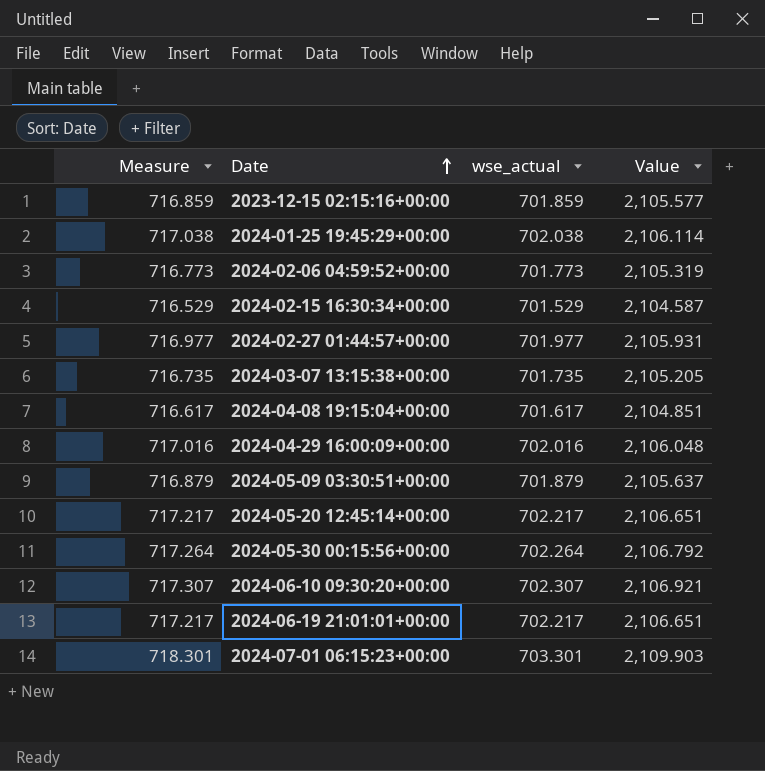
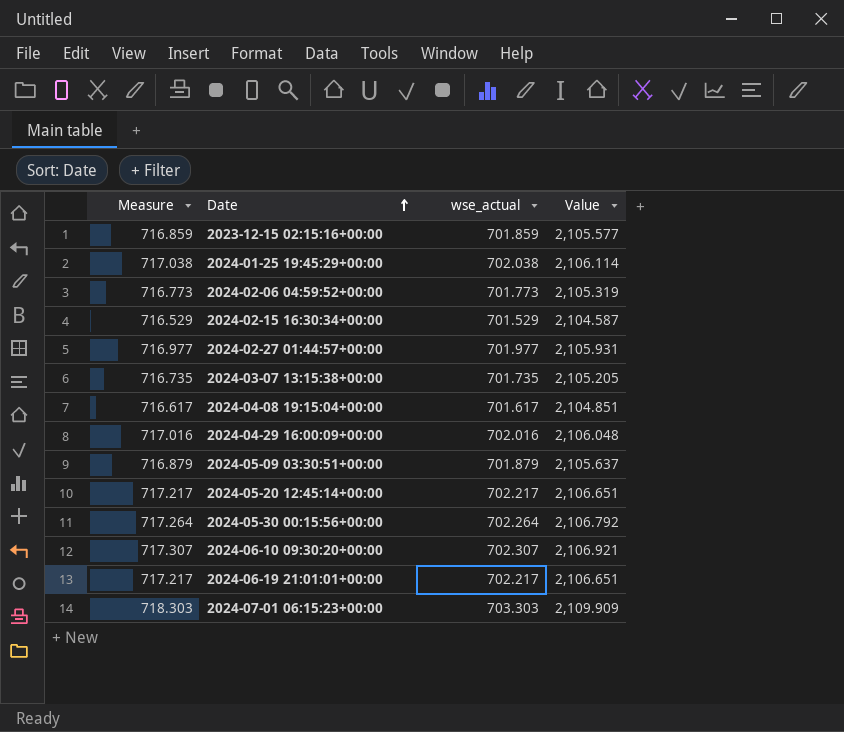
2024-07-01 06:15:23+00:00 | Measure: 718.301 -> 718.303
2024-07-01 06:15:23+00:00 | wse_actual: 703.301 -> 703.303
2024-07-01 06:15:23+00:00 | Value: 2,109.903 -> 2,109.909

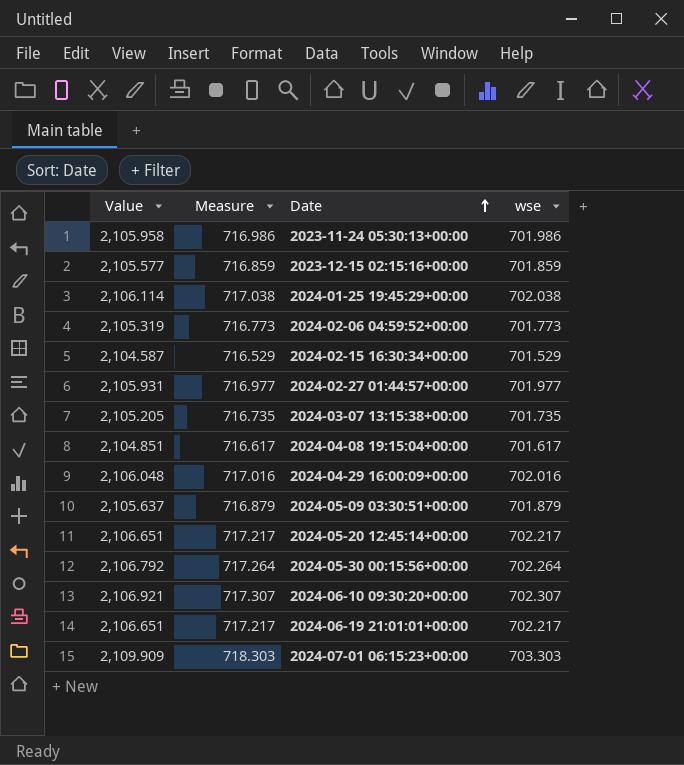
column Value | position: 4 -> 1
column name: wse_actual -> wse
row 2023-11-24 05:30:13+00:00: none -> 2,105.958 | 716.986 | 701.986

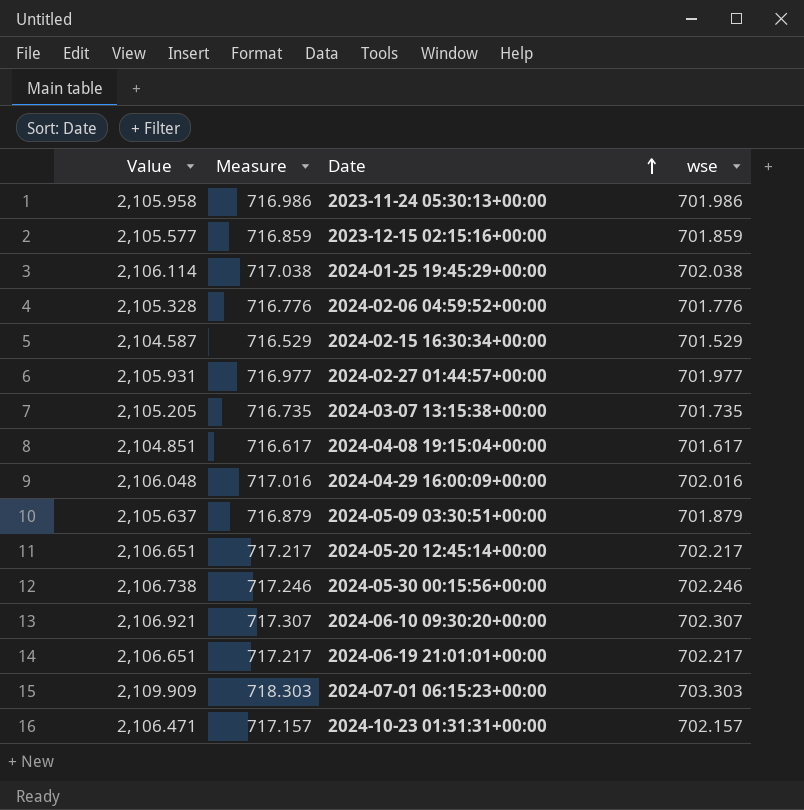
2024-02-06 04:59:52+00:00 | Value: 2,105.319 -> 2,105.328
2024-02-06 04:59:52+00:00 | Measure: 716.773 -> 716.776
2024-02-06 04:59:52+00:00 | wse: 701.773 -> 701.776
2024-05-30 00:15:56+00:00 | Value: 2,106.792 -> 2,106.738
2024-05-30 00:15:56+00:00 | Measure: 717.264 -> 717.246
2024-05-30 00:15:56+00:00 | wse: 702.264 -> 702.246
row 2024-10-23 01:31:31+00:00: none -> 2,106.471 | 717.157 | 702.157

